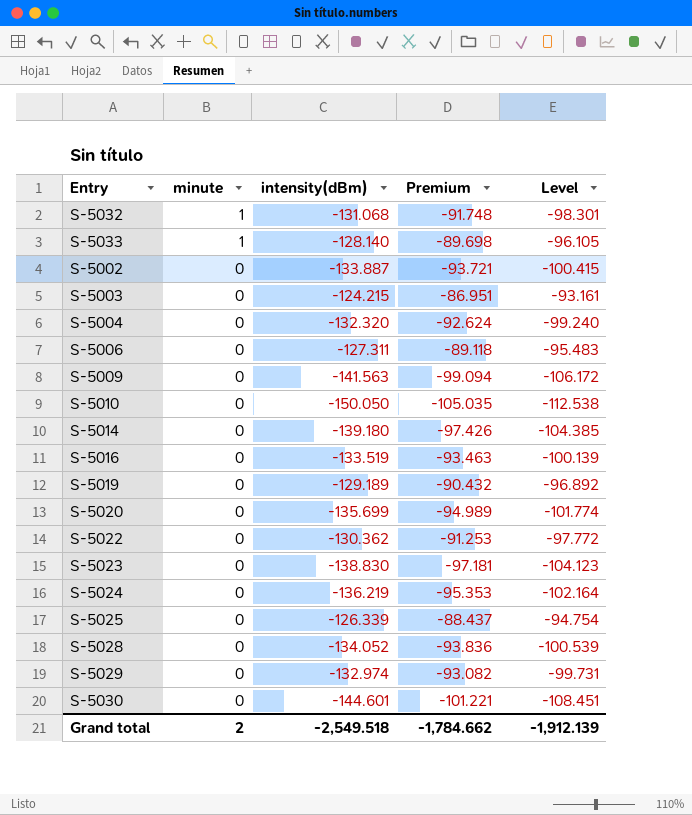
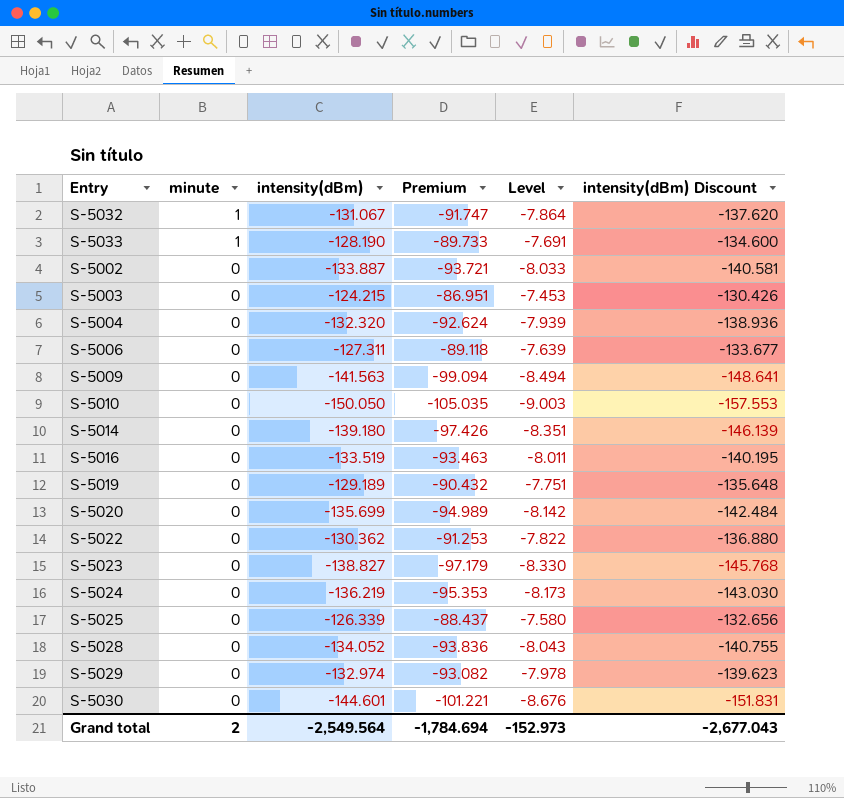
column Level | formula: [intensity(dBm)] * 0.75 -> [intensity(dBm)] * 0.06
column intensity(dBm) Discount | formula: none -> [intensity(dBm)] * 1.05
S-5032 | intensity(dBm): -131.068 -> -131.067
S-5032 | Premium: -91.748 -> -91.747
S-5033 | intensity(dBm): -128.140 -> -128.190
S-5033 | Premium: -89.698 -> -89.733
S-5023 | intensity(dBm): -138.830 -> -138.827
S-5023 | Premium: -97.181 -> -97.179
Grand total | intensity(dBm): -2,549.518 -> -2,549.564
Grand total | Premium: -1,784.662 -> -1,784.694
Grand total | Level: -1,912.139 -> -152.973

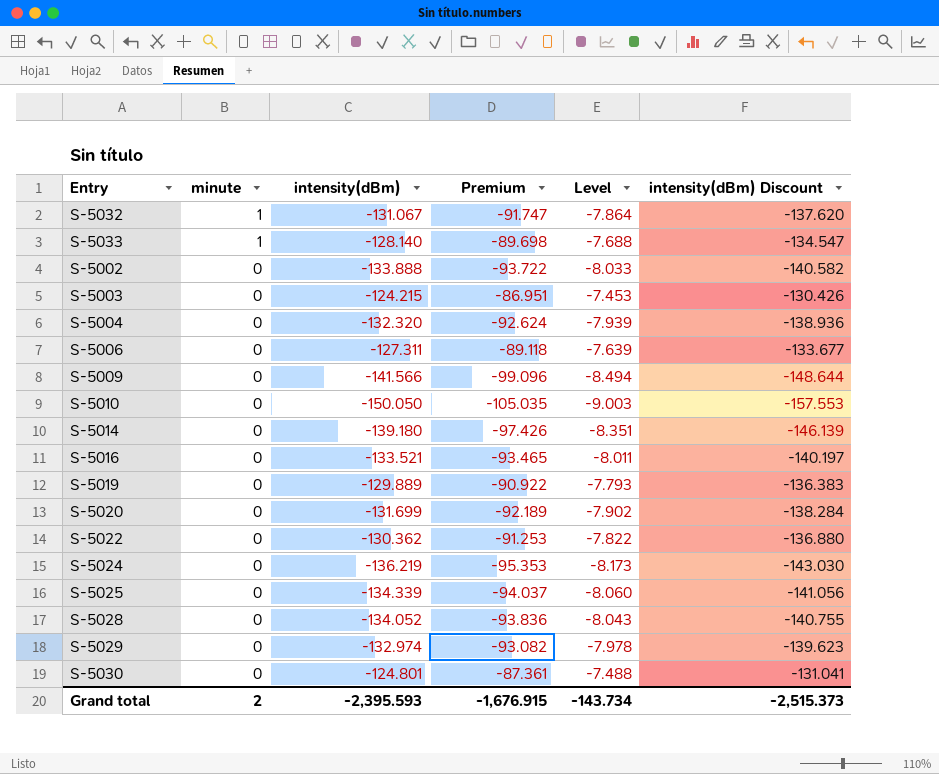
row S-5023: 0 | -138.827 | -97.179 | -8.330 | -145.768 -> none
S-5033 | intensity(dBm): -128.190 -> -128.140
S-5033 | Premium: -89.733 -> -89.698
S-5033 | Level: -7.691 -> -7.688
S-5033 | intensity(dBm) Discount: -134.600 -> -134.547
S-5002 | intensity(dBm): -133.887 -> -133.888
S-5002 | Premium: -93.721 -> -93.722
S-5002 | intensity(dBm) Discount: -140.581 -> -140.582
S-5009 | intensity(dBm): -141.563 -> -141.566
S-5009 | Premium: -99.094 -> -99.096
S-5009 | intensity(dBm) Discount: -148.641 -> -148.644
S-5016 | intensity(dBm): -133.519 -> -133.521
S-5016 | Premium: -93.463 -> -93.465
S-5016 | intensity(dBm) Discount: -140.195 -> -140.197
S-5019 | intensity(dBm): -129.189 -> -129.889
S-5019 | Premium: -90.432 -> -90.922
S-5019 | Level: -7.751 -> -7.793
S-5019 | intensity(dBm) Discount: -135.648 -> -136.383
S-5020 | intensity(dBm): -135.699 -> -131.699
S-5020 | Premium: -94.989 -> -92.189
S-5020 | Level: -8.142 -> -7.902
S-5020 | intensity(dBm) Discount: -142.484 -> -138.284
S-5025 | intensity(dBm): -126.339 -> -134.339
S-5025 | Premium: -88.437 -> -94.037
S-5025 | Level: -7.580 -> -8.060
S-5025 | intensity(dBm) Discount: -132.656 -> -141.056
S-5030 | intensity(dBm): -144.601 -> -124.801
S-5030 | Premium: -101.221 -> -87.361
S-5030 | Level: -8.676 -> -7.488
S-5030 | intensity(dBm) Discount: -151.831 -> -131.041
Grand total | intensity(dBm): -2,549.564 -> -2,395.593
Grand total | Premium: -1,784.694 -> -1,676.915
Grand total | Level: -152.973 -> -143.734
Grand total | intensity(dBm) Discount: -2,677.043 -> -2,515.373

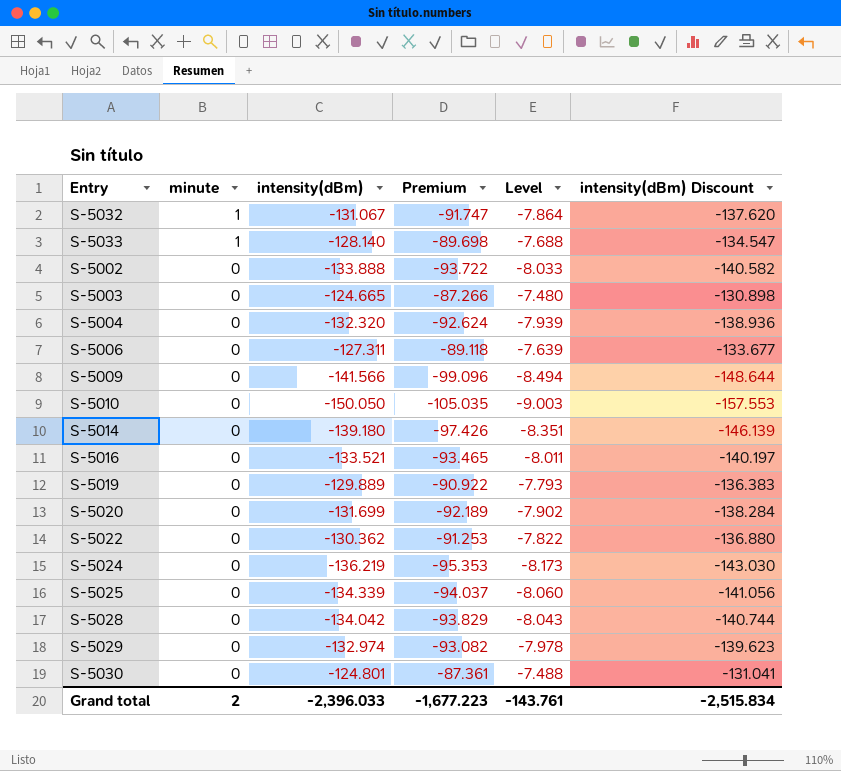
S-5003 | intensity(dBm): -124.215 -> -124.665
S-5003 | Premium: -86.951 -> -87.266
S-5003 | Level: -7.453 -> -7.480
S-5003 | intensity(dBm) Discount: -130.426 -> -130.898
S-5028 | intensity(dBm): -134.052 -> -134.042
S-5028 | Premium: -93.836 -> -93.829
S-5028 | intensity(dBm) Discount: -140.755 -> -140.744
Grand total | intensity(dBm): -2,395.593 -> -2,396.033
Grand total | Premium: -1,676.915 -> -1,677.223
Grand total | Level: -143.734 -> -143.761
Grand total | intensity(dBm) Discount: -2,515.373 -> -2,515.834

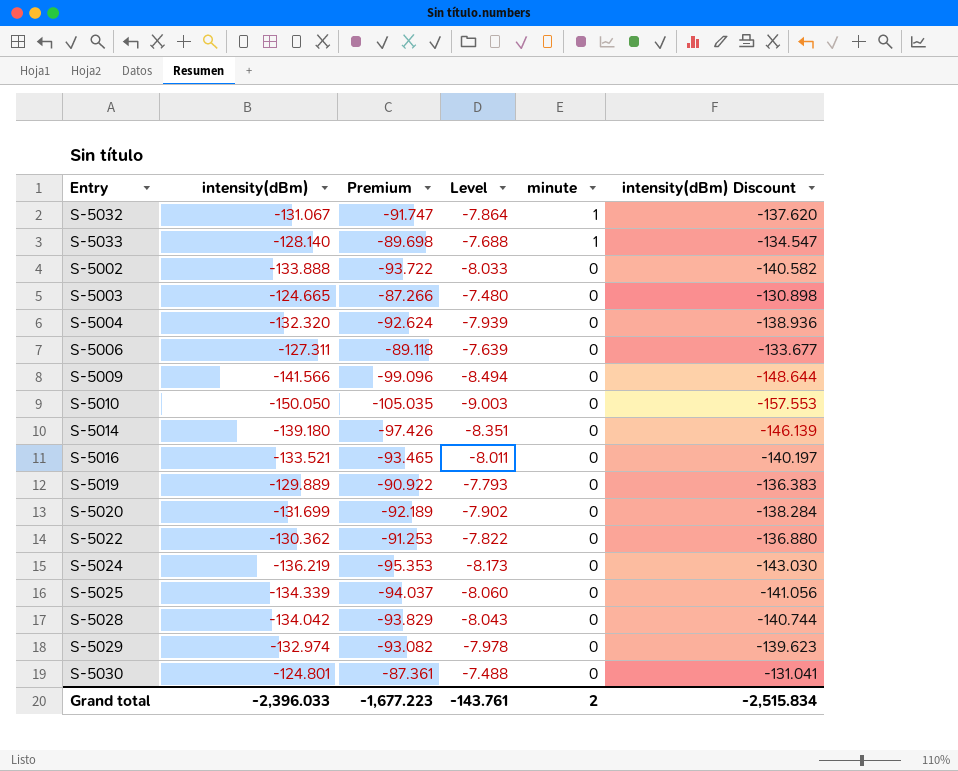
column minute | position: 2 -> 5

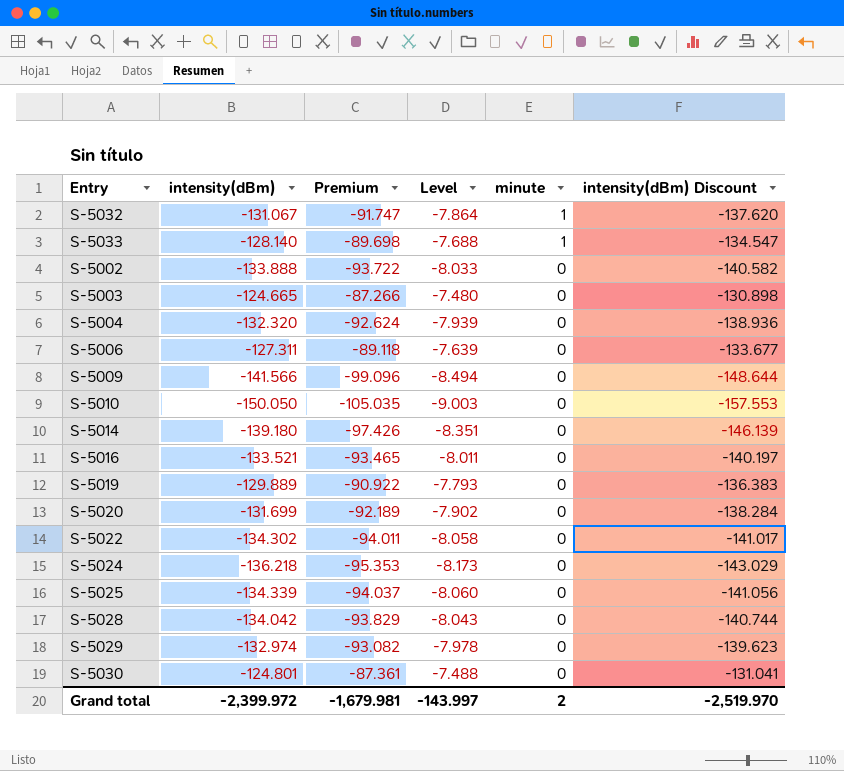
S-5022 | intensity(dBm): -130.362 -> -134.302
S-5022 | Premium: -91.253 -> -94.011
S-5022 | Level: -7.822 -> -8.058
S-5022 | intensity(dBm) Discount: -136.880 -> -141.017
S-5024 | intensity(dBm): -136.219 -> -136.218
S-5024 | intensity(dBm) Discount: -143.030 -> -143.029
Grand total | intensity(dBm): -2,396.033 -> -2,399.972
Grand total | Premium: -1,677.223 -> -1,679.981
Grand total | Level: -143.761 -> -143.997
Grand total | intensity(dBm) Discount: -2,515.834 -> -2,519.970

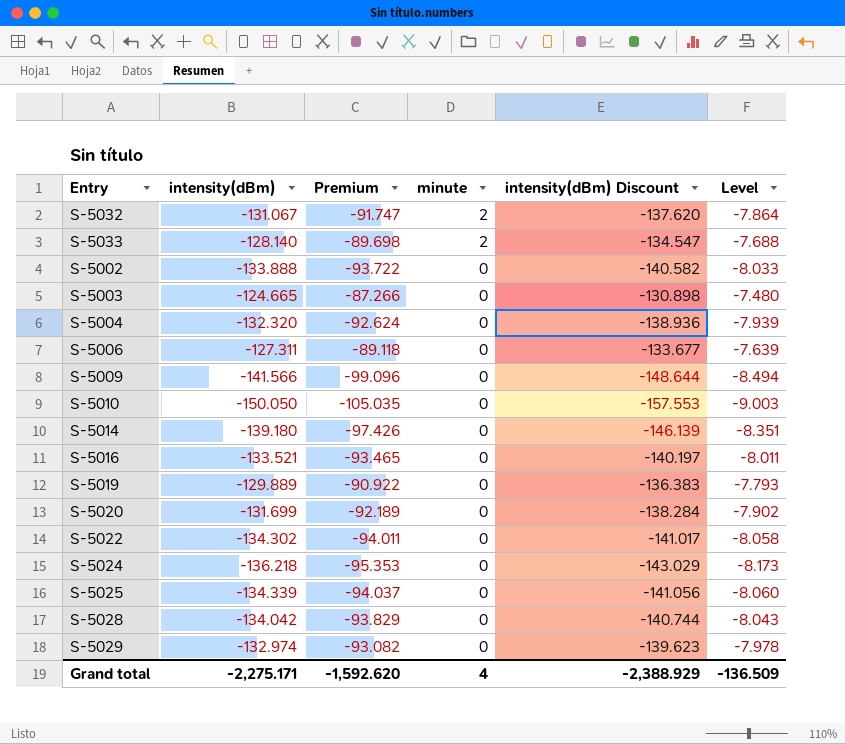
column Level | position: 4 -> 6
row S-5030: -124.801 | -87.361 | -7.488 | 0 | -131.041 -> none
S-5032 | minute: 1 -> 2
S-5033 | minute: 1 -> 2
Grand total | intensity(dBm): -2,399.972 -> -2,275.171
Grand total | Premium: -1,679.981 -> -1,592.620
Grand total | minute: 2 -> 4
Grand total | intensity(dBm) Discount: -2,519.970 -> -2,388.929
Grand total | Level: -143.997 -> -136.509

